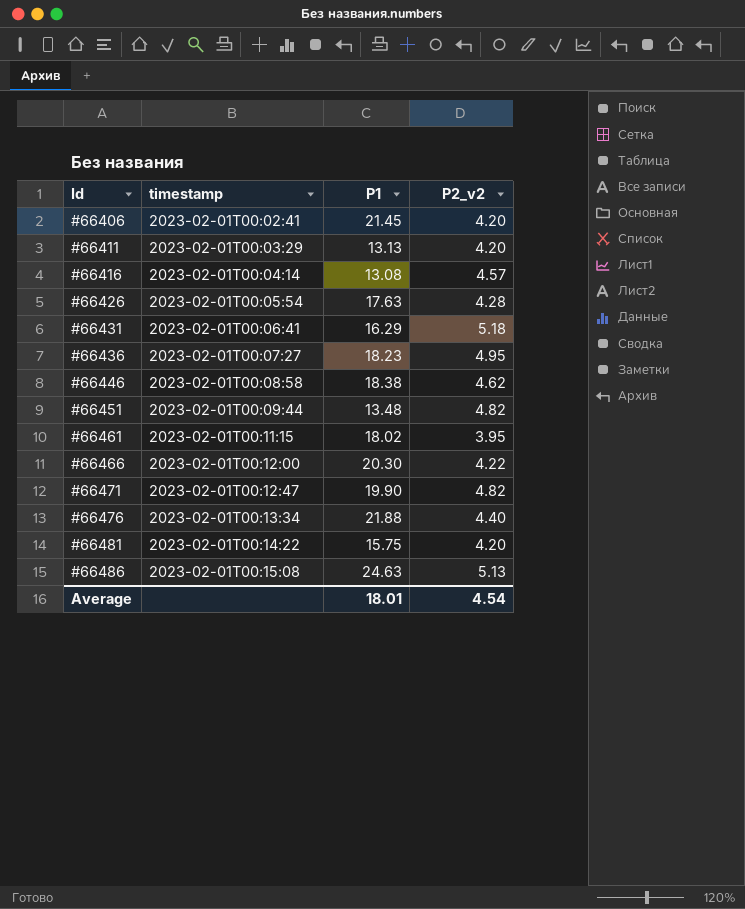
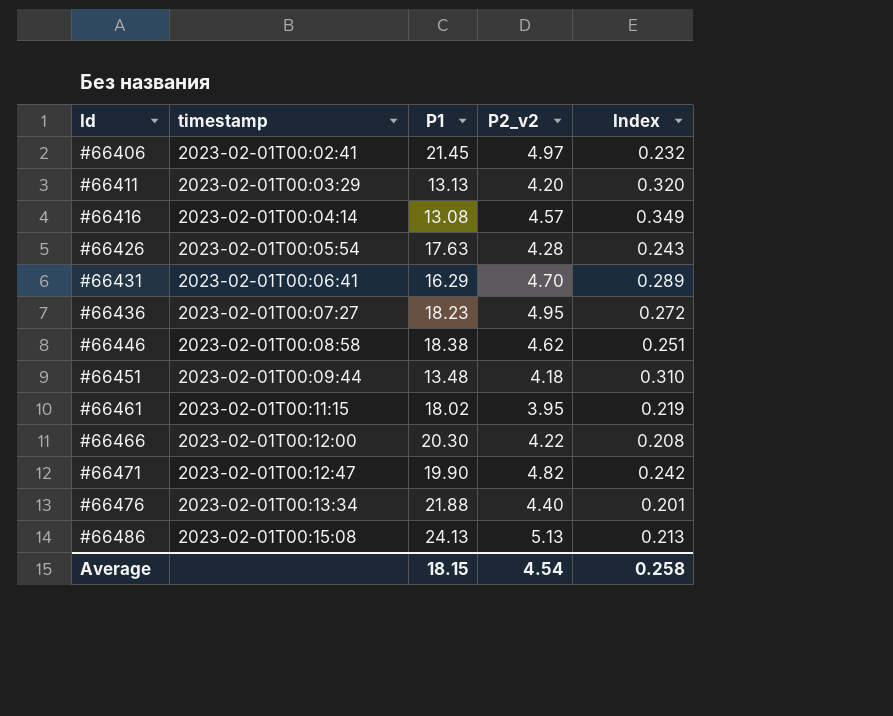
column Index | formula: none -> [P2_v2] / [P1]
row #66481: 2023-02-01T00:14:22 | 15.75 | 4.20 -> none
#66406 | P2_v2: 4.20 -> 4.97
#66431 | P2_v2: 5.18 -> 4.70
#66451 | P2_v2: 4.82 -> 4.18
#66486 | P1: 24.63 -> 24.13
Average | P1: 18.01 -> 18.15

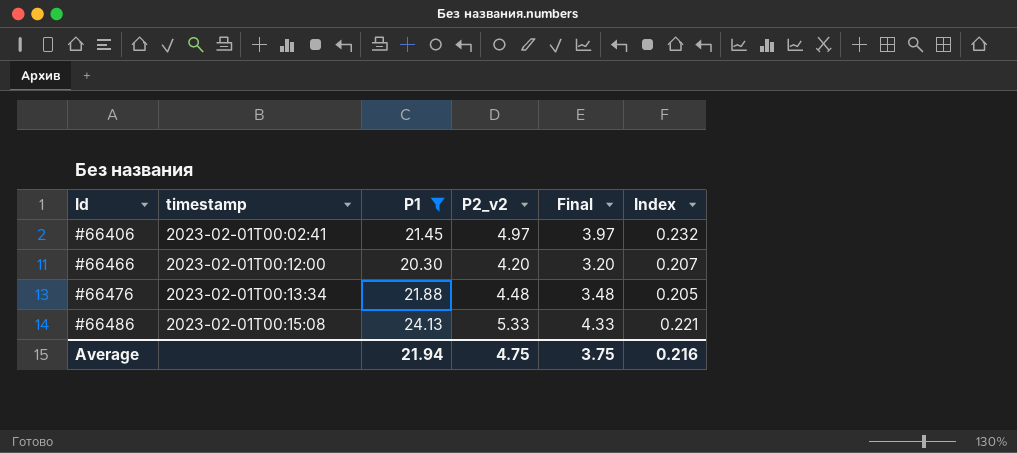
filter: none -> P1 >= 20.30
column Final | formula: none -> [P2_v2] - 1
#66466 | P2_v2: 4.22 -> 4.20
#66466 | Index: 0.208 -> 0.207
#66476 | P2_v2: 4.40 -> 4.48
#66476 | Index: 0.201 -> 0.205
#66486 | P2_v2: 5.13 -> 5.33
#66486 | Index: 0.213 -> 0.221
Average | P1: 18.15 -> 21.94
Average | P2_v2: 4.54 -> 4.75
Average | Index: 0.258 -> 0.216

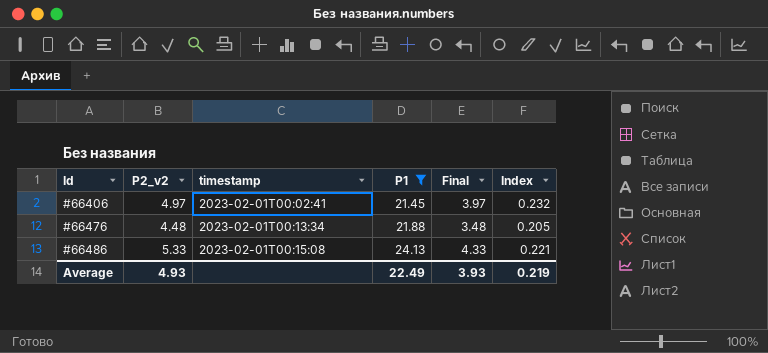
column P2_v2 | position: 4 -> 2
row #66466: 2023-02-01T00:12:00 | 20.30 | 4.20 | 3.20 | 0.207 -> none
Average | P2_v2: 4.75 -> 4.93
Average | P1: 21.94 -> 22.49
Average | Final: 3.75 -> 3.93
Average | Index: 0.216 -> 0.219

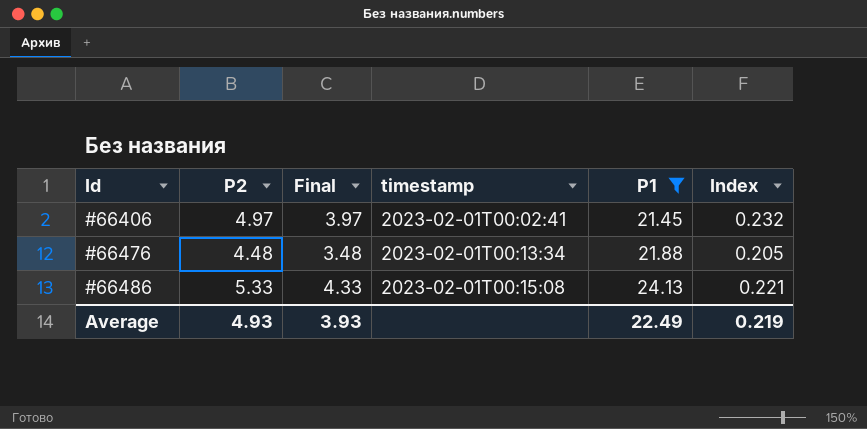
column name: P2_v2 -> P2
column Final | position: 5 -> 3

